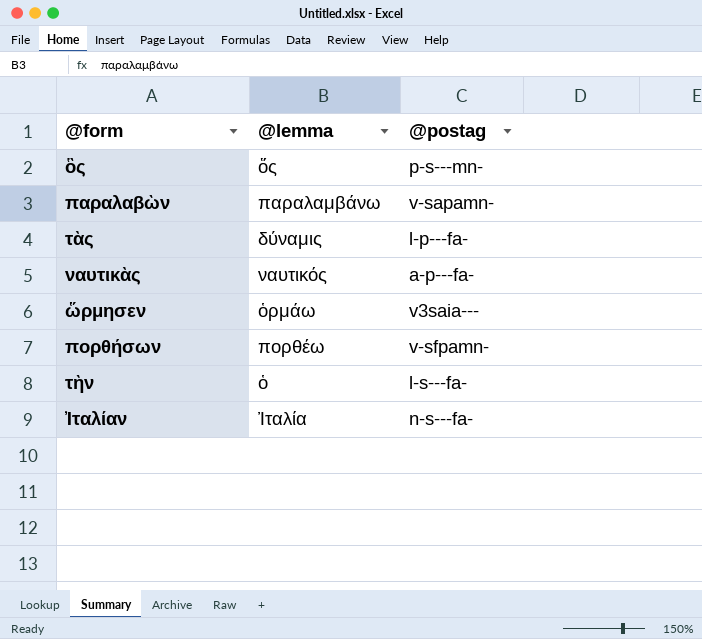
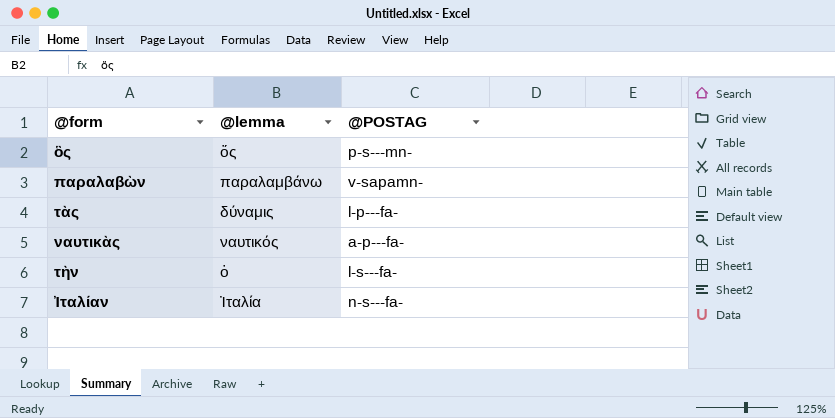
column name: @postag -> @POSTAG
row ὥρμησεν: ὁρμάω | v3saia--- -> none
row πορθήσων: πορθέω | v-sfpamn- -> none

